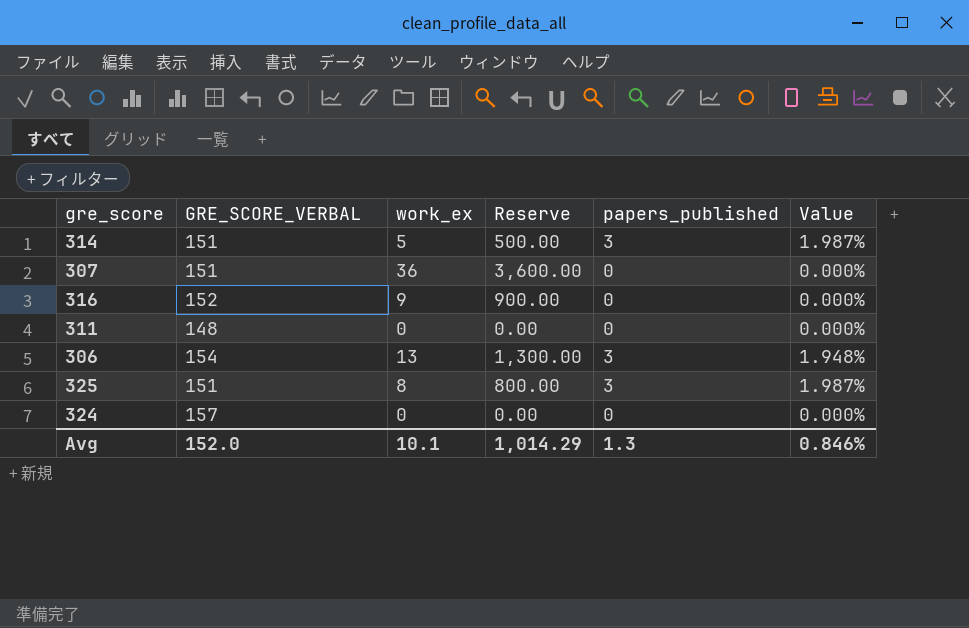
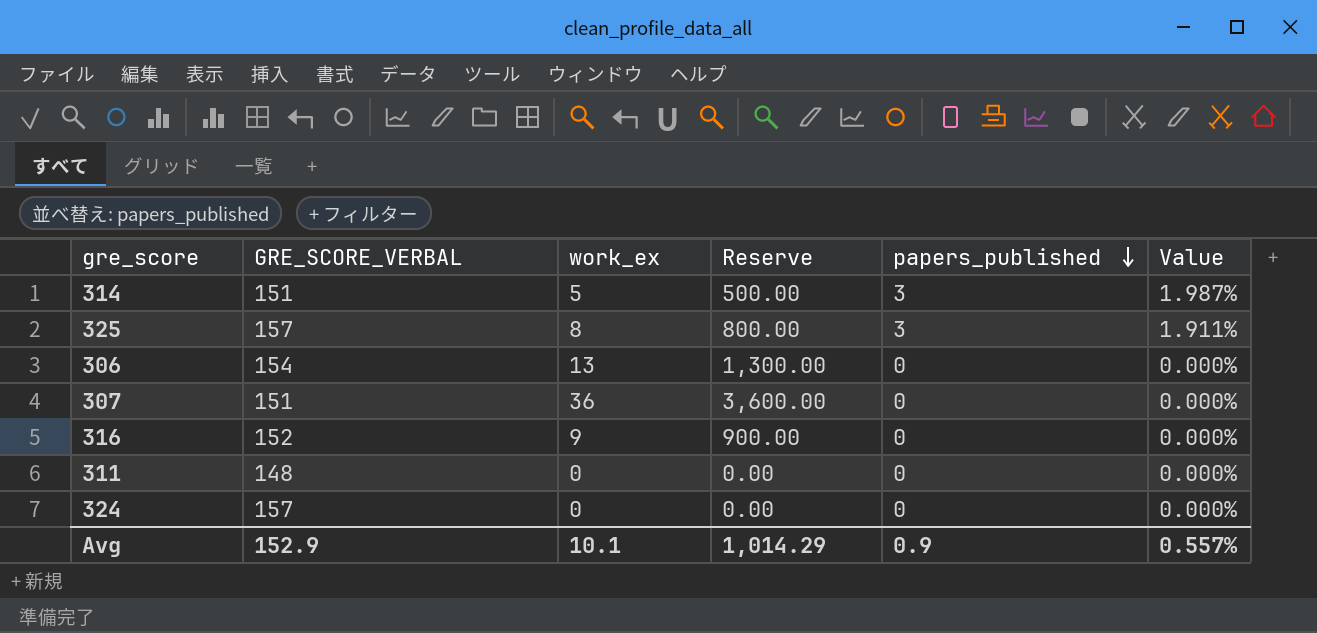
row order: none -> papers_published descending
325 | GRE_SCORE_VERBAL: 151 -> 157
325 | Value: 1.987% -> 1.911%
306 | papers_published: 3 -> 0
306 | Value: 1.948% -> 0.000%
Avg | GRE_SCORE_VERBAL: 152.0 -> 152.9
Avg | papers_published: 1.3 -> 0.9
Avg | Value: 0.846% -> 0.557%

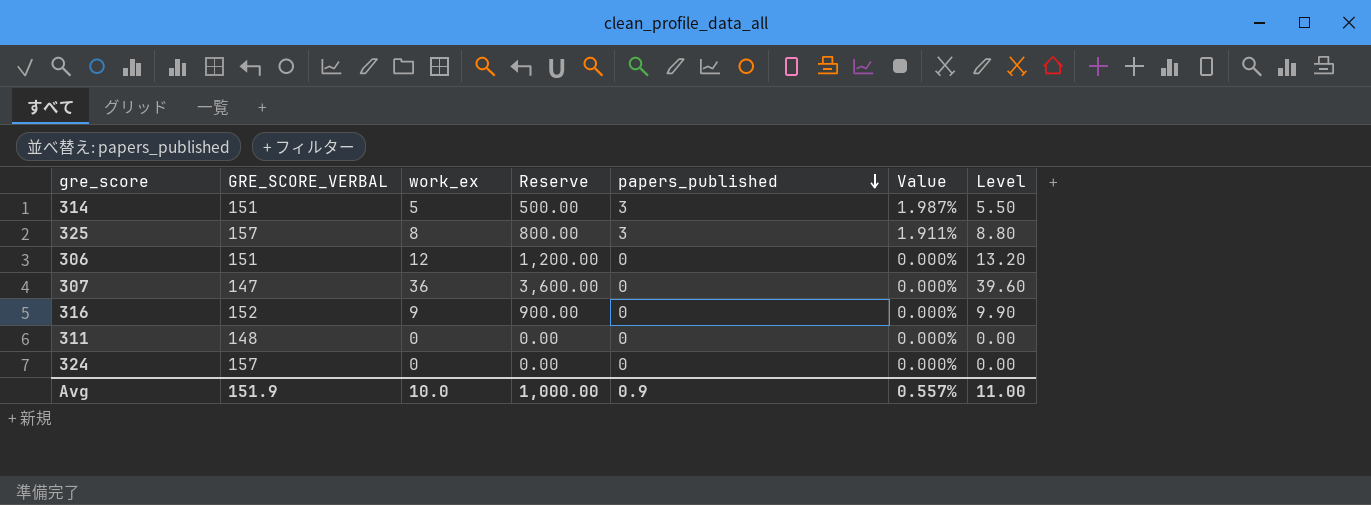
column Level | formula: none -> [work_ex] * 1.1
306 | GRE_SCORE_VERBAL: 154 -> 151
306 | work_ex: 13 -> 12
306 | Reserve: 1,300.00 -> 1,200.00
307 | GRE_SCORE_VERBAL: 151 -> 147
Avg | GRE_SCORE_VERBAL: 152.9 -> 151.9
Avg | work_ex: 10.1 -> 10.0
Avg | Reserve: 1,014.29 -> 1,000.00

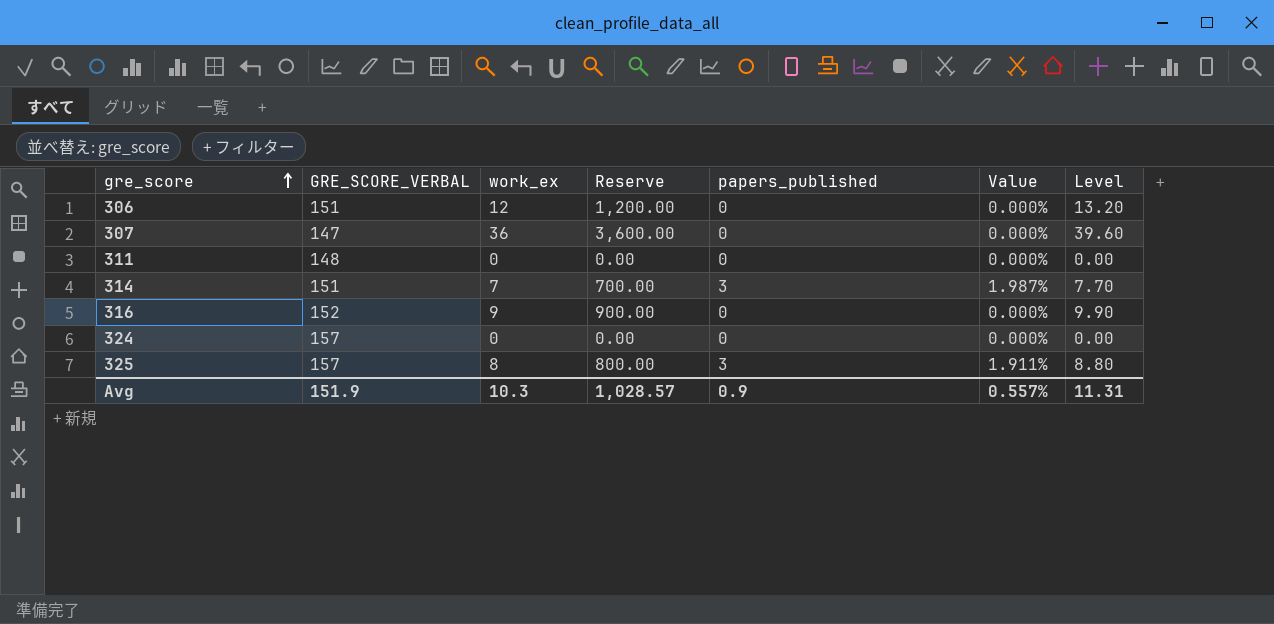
row order: papers_published descending -> gre_score ascending
314 | work_ex: 5 -> 7
314 | Reserve: 500.00 -> 700.00
314 | Level: 5.50 -> 7.70
Avg | work_ex: 10.0 -> 10.3
Avg | Reserve: 1,000.00 -> 1,028.57
Avg | Level: 11.00 -> 11.31

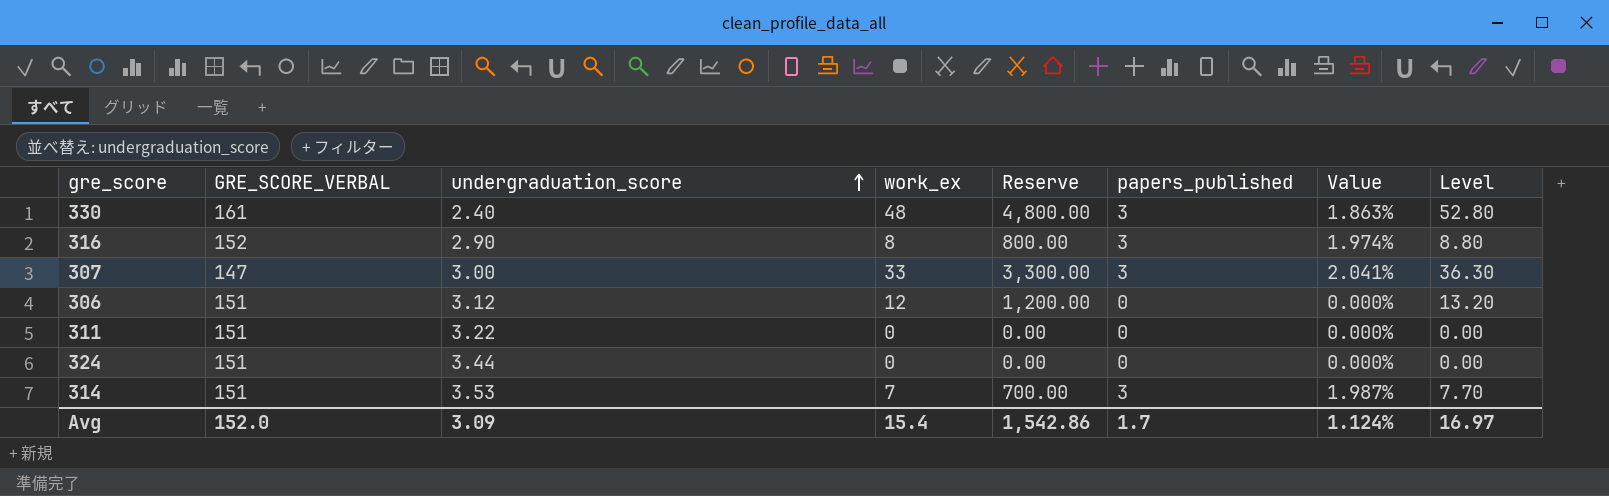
row order: gre_score ascending -> undergraduation_score ascending
column undergraduation_score | position: none -> 3
row 325: 157 | 8 | 800.00 | 3 | 1.911% | 8.80 -> none
row 330: none -> 161 | 2.40 | 48 | 4,800.00 | 3 | 1.863% | 52.80
316 | work_ex: 9 -> 8
316 | Reserve: 900.00 -> 800.00
316 | papers_published: 0 -> 3
316 | Value: 0.000% -> 1.974%
316 | Level: 9.90 -> 8.80
307 | work_ex: 36 -> 33
307 | Reserve: 3,600.00 -> 3,300.00
307 | papers_published: 0 -> 3
307 | Value: 0.000% -> 2.041%
307 | Level: 39.60 -> 36.30
311 | GRE_SCORE_VERBAL: 148 -> 151
324 | GRE_SCORE_VERBAL: 157 -> 151
Avg | GRE_SCORE_VERBAL: 151.9 -> 152.0
Avg | work_ex: 10.3 -> 15.4
Avg | Reserve: 1,028.57 -> 1,542.86
Avg | papers_published: 0.9 -> 1.7
Avg | Value: 0.557% -> 1.124%
Avg | Level: 11.31 -> 16.97

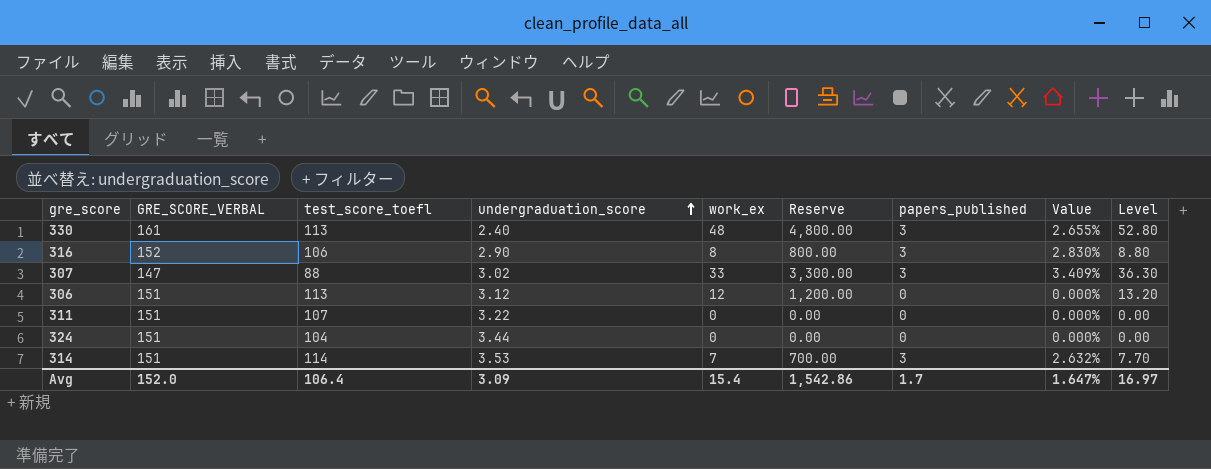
column test_score_toefl | position: none -> 3
column Value | formula: [papers_published] / [GRE_SCORE_VERBAL] -> [papers_published] / [test_score_toefl]
307 | undergraduation_score: 3.00 -> 3.02
Avg | Value: 1.124% -> 1.647%

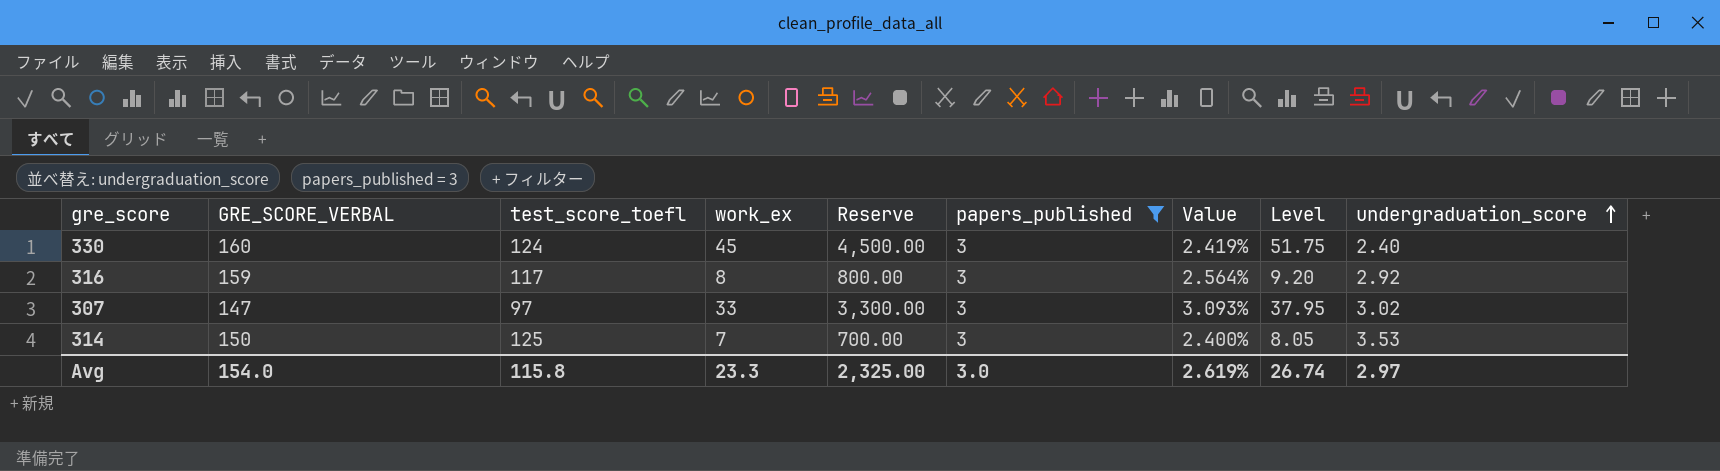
filter: none -> papers_published = 3
column Level | formula: [work_ex] * 1.1 -> [work_ex] * 1.15
column undergraduation_score | position: 4 -> 9
330 | GRE_SCORE_VERBAL: 161 -> 160
330 | test_score_toefl: 113 -> 124
330 | work_ex: 48 -> 45
330 | Reserve: 4,800.00 -> 4,500.00
330 | Value: 2.655% -> 2.419%
316 | GRE_SCORE_VERBAL: 152 -> 159
316 | test_score_toefl: 106 -> 117
316 | Value: 2.830% -> 2.564%
316 | undergraduation_score: 2.90 -> 2.92
307 | test_score_toefl: 88 -> 97
307 | Value: 3.409% -> 3.093%
314 | GRE_SCORE_VERBAL: 151 -> 150
314 | test_score_toefl: 114 -> 125
314 | Value: 2.632% -> 2.400%
Avg | GRE_SCORE_VERBAL: 152.0 -> 154.0
Avg | test_score_toefl: 106.4 -> 115.8
Avg | work_ex: 15.4 -> 23.3
Avg | Reserve: 1,542.86 -> 2,325.00
Avg | papers_published: 1.7 -> 3.0
Avg | Value: 1.647% -> 2.619%
Avg | Level: 16.97 -> 26.74
Avg | undergraduation_score: 3.09 -> 2.97

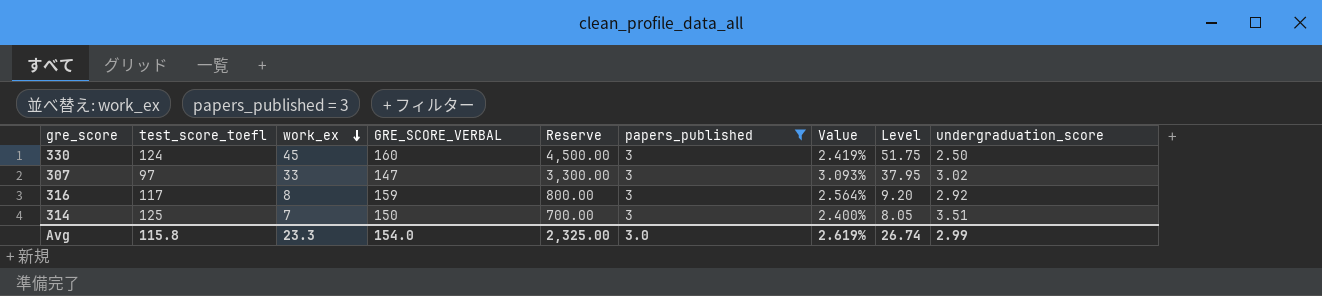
row order: undergraduation_score ascending -> work_ex descending
column GRE_SCORE_VERBAL | position: 2 -> 4
330 | undergraduation_score: 2.40 -> 2.50
314 | undergraduation_score: 3.53 -> 3.51
Avg | undergraduation_score: 2.97 -> 2.99

